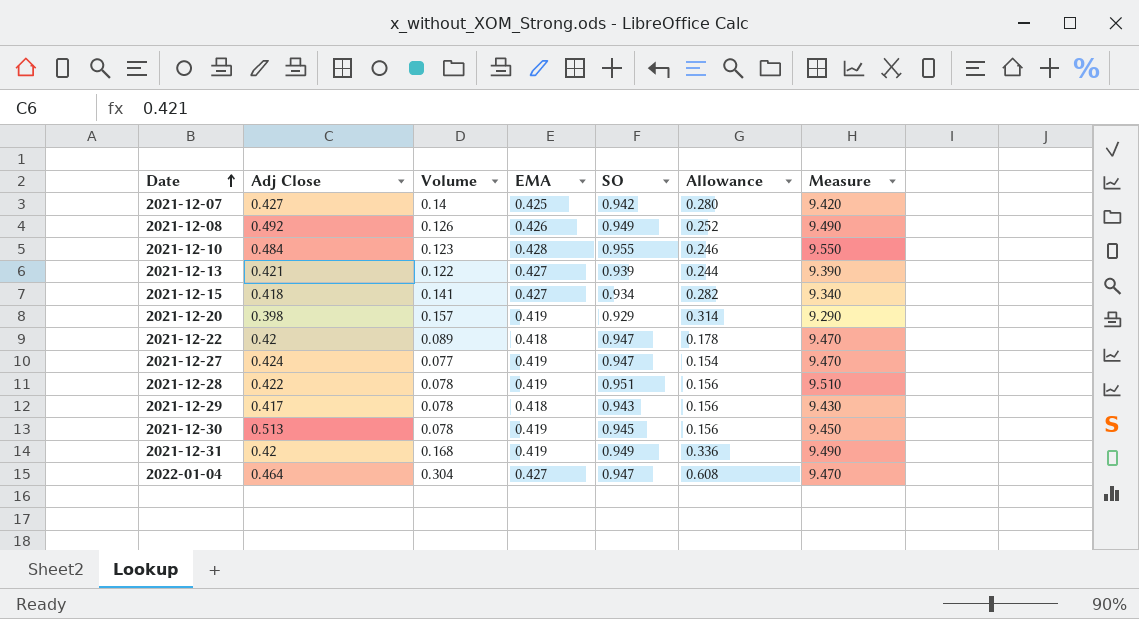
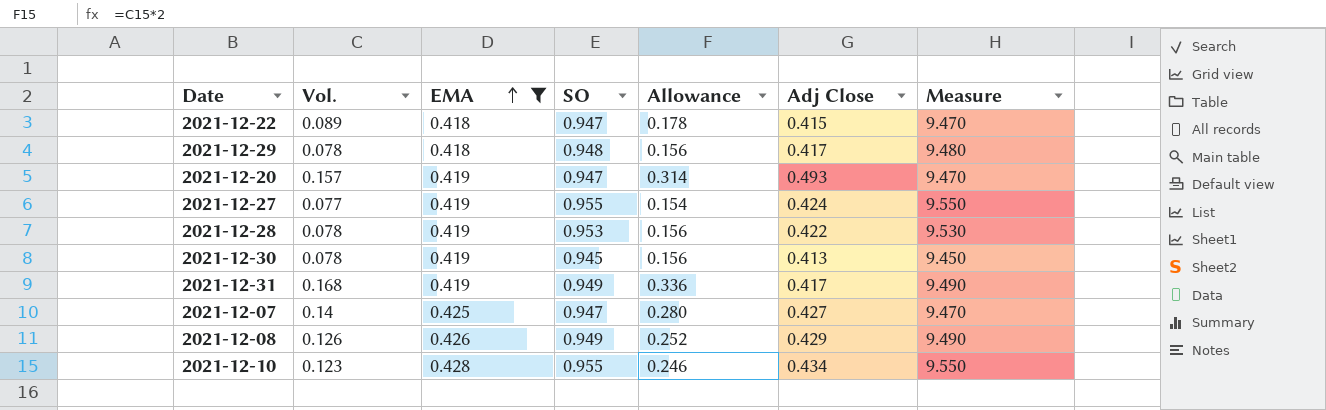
filter: none -> EMA != 0.427
row order: Date ascending -> EMA ascending
column name: Volume -> Vol.
column Adj Close | position: 2 -> 6
2021-12-22 | Adj Close: 0.42 -> 0.415
2021-12-29 | SO: 0.943 -> 0.948
2021-12-29 | Measure: 9.430 -> 9.480
2021-12-20 | SO: 0.929 -> 0.947
2021-12-20 | Adj Close: 0.398 -> 0.493
2021-12-20 | Measure: 9.290 -> 9.470
2021-12-27 | SO: 0.947 -> 0.955
2021-12-27 | Measure: 9.470 -> 9.550
2021-12-28 | SO: 0.951 -> 0.953
2021-12-28 | Measure: 9.510 -> 9.530
2021-12-30 | Adj Close: 0.513 -> 0.413
2021-12-31 | Adj Close: 0.42 -> 0.417
2021-12-07 | SO: 0.942 -> 0.947
2021-12-07 | Measure: 9.420 -> 9.470
2021-12-08 | Adj Close: 0.492 -> 0.429
2021-12-10 | Adj Close: 0.484 -> 0.434

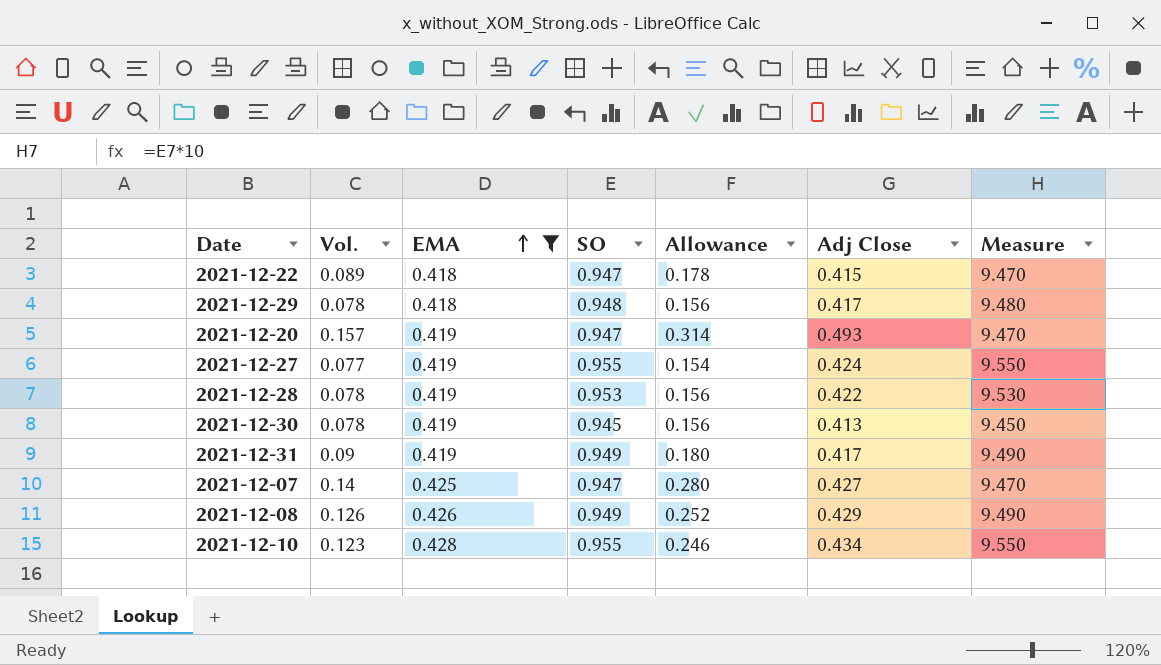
2021-12-31 | Vol.: 0.168 -> 0.09
2021-12-31 | Allowance: 0.336 -> 0.180

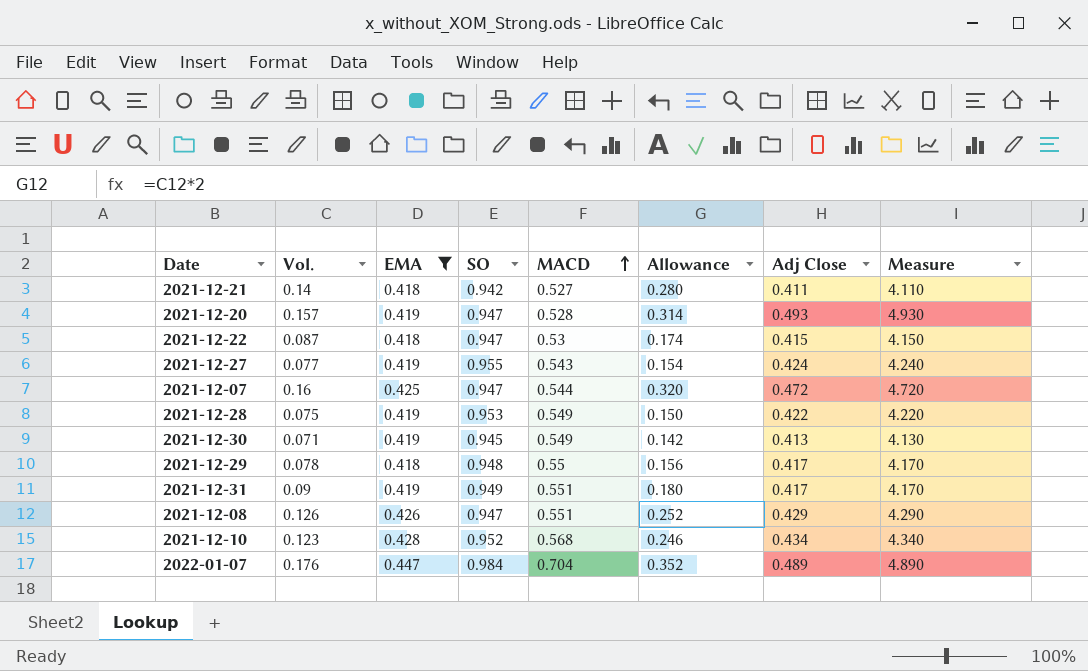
row order: EMA ascending -> MACD ascending
column MACD | position: none -> 5
column Measure | formula: [SO] * 10 -> [Adj Close] * 10
row 2021-12-21: none -> 0.14 | 0.418 | 0.942 | 0.527 | 0.280 | 0.411 | 4.110
2021-12-22 | Vol.: 0.089 -> 0.087
2021-12-22 | Allowance: 0.178 -> 0.174
2021-12-07 | Vol.: 0.14 -> 0.16
2021-12-07 | Allowance: 0.280 -> 0.320
2021-12-07 | Adj Close: 0.427 -> 0.472
2021-12-28 | Vol.: 0.078 -> 0.075
2021-12-28 | Allowance: 0.156 -> 0.150
2021-12-30 | Vol.: 0.078 -> 0.071
2021-12-30 | Allowance: 0.156 -> 0.142
2021-12-08 | SO: 0.949 -> 0.947
2021-12-10 | SO: 0.955 -> 0.952
row 2022-01-07: none -> 0.176 | 0.447 | 0.984 | 0.704 | 0.352 | 0.489 | 4.890

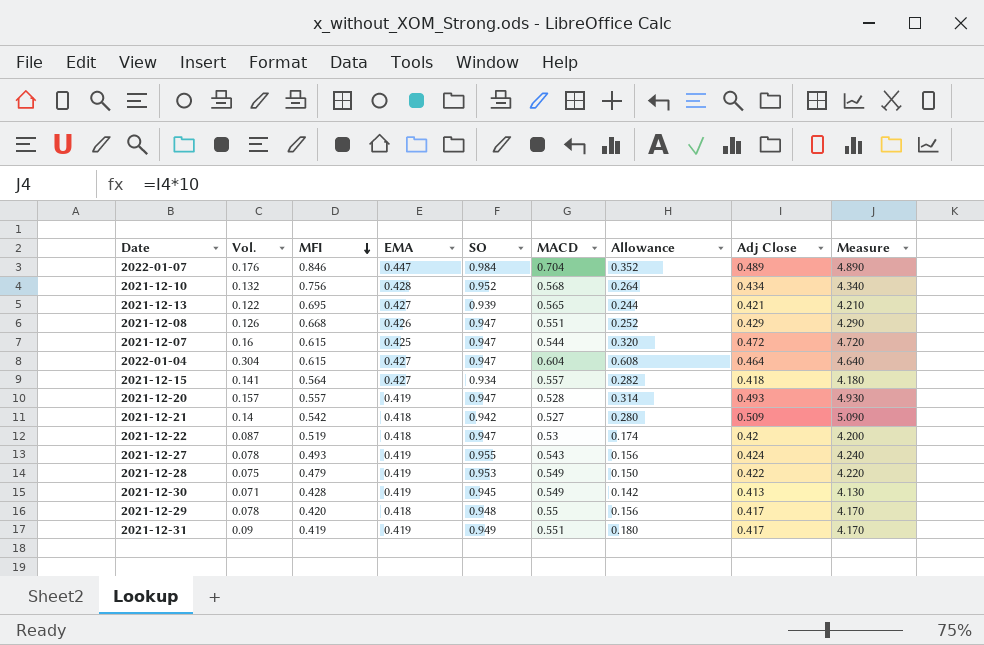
filter: EMA != 0.427 -> none
row order: MACD ascending -> MFI descending
column MFI | position: none -> 3
2021-12-10 | Vol.: 0.123 -> 0.132
2021-12-10 | Allowance: 0.246 -> 0.264
2021-12-21 | Adj Close: 0.411 -> 0.509
2021-12-21 | Measure: 4.110 -> 5.090
2021-12-22 | Adj Close: 0.415 -> 0.42
2021-12-22 | Measure: 4.150 -> 4.200
2021-12-27 | Vol.: 0.077 -> 0.078
2021-12-27 | Allowance: 0.154 -> 0.156

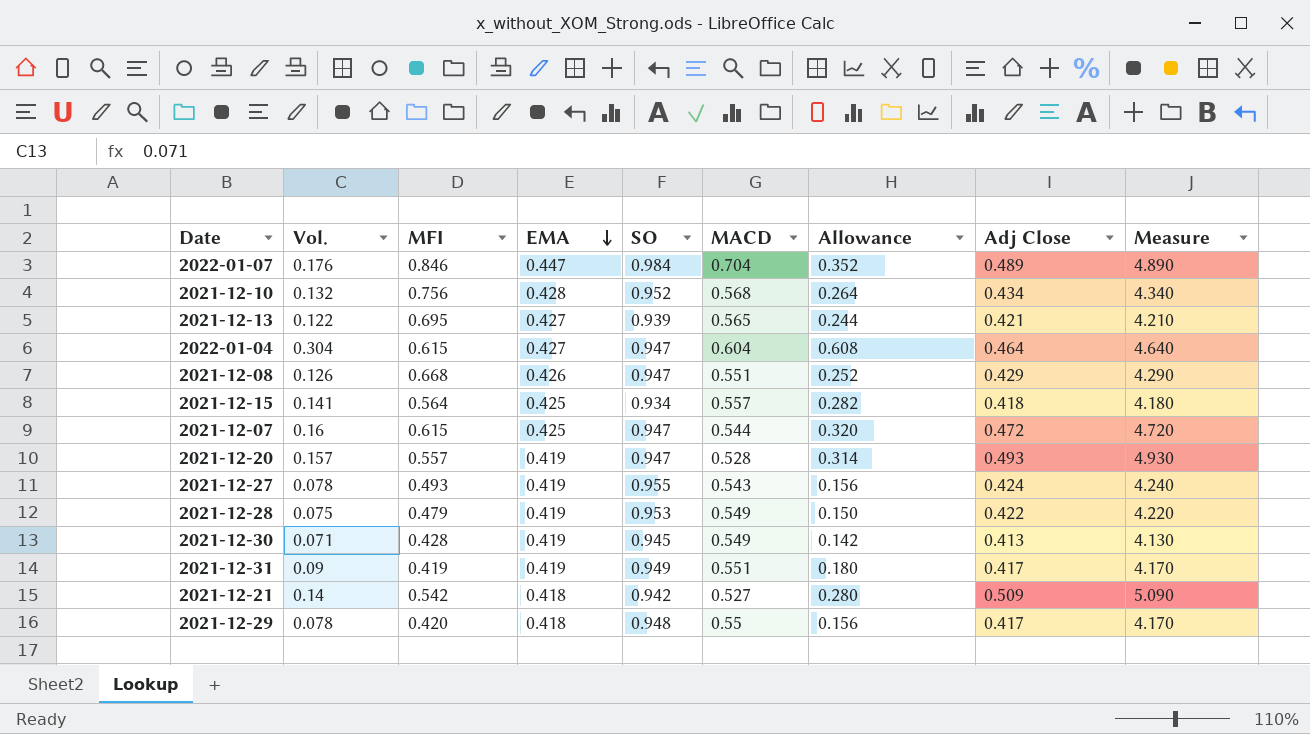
row order: MFI descending -> EMA descending
row 2021-12-22: 0.087 | 0.519 | 0.418 | 0.947 | 0.53 | 0.174 | 0.42 | 4.200 -> none
2021-12-15 | EMA: 0.427 -> 0.425

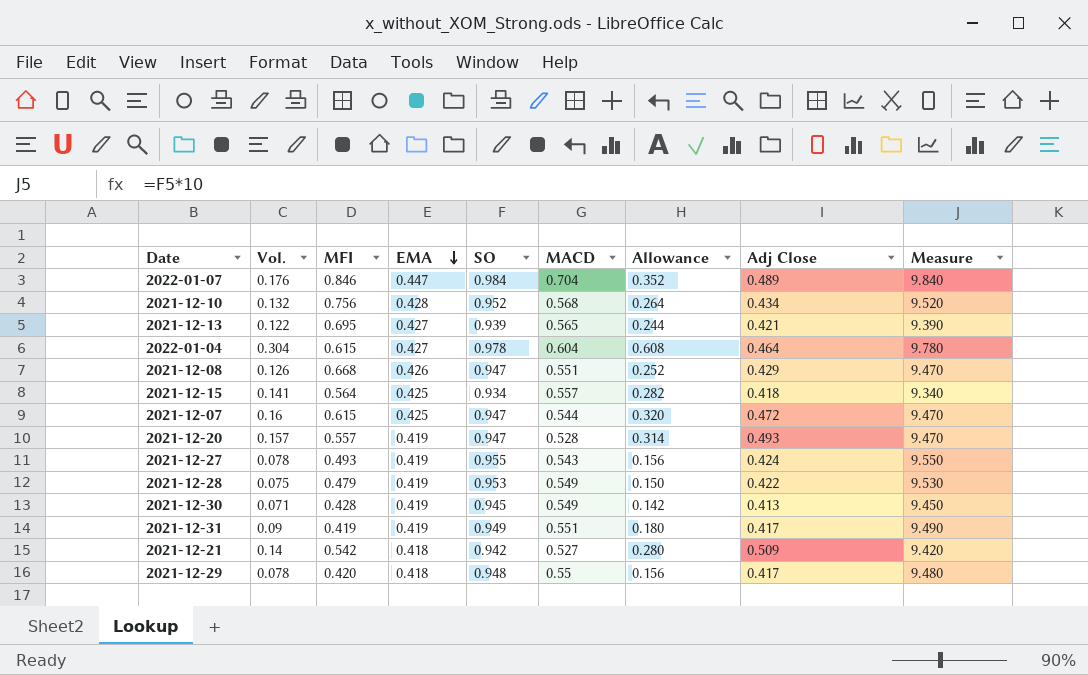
column Measure | formula: [Adj Close] * 10 -> [SO] * 10
2022-01-04 | SO: 0.947 -> 0.978

